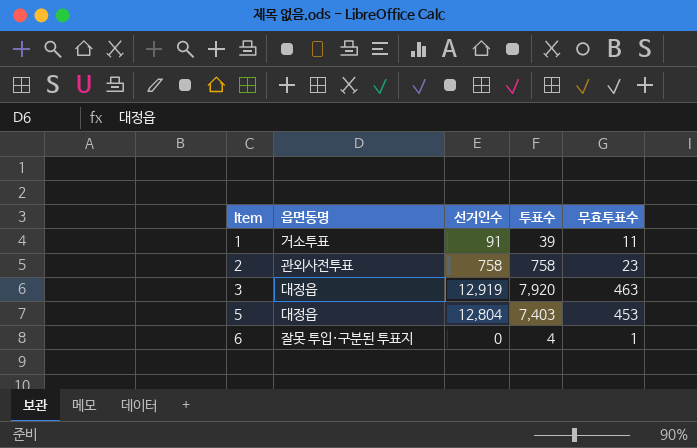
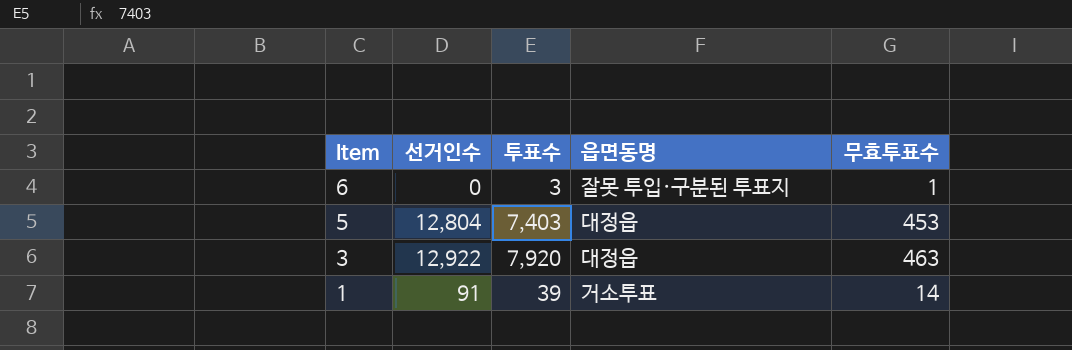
row order: Item ascending -> Item descending
column 읍면동명 | position: 2 -> 4
row 2: 관외사전투표 | 758 | 758 | 23 -> none
6 | 투표수: 4 -> 3
3 | 선거인수: 12,919 -> 12,922
1 | 무효투표수: 11 -> 14

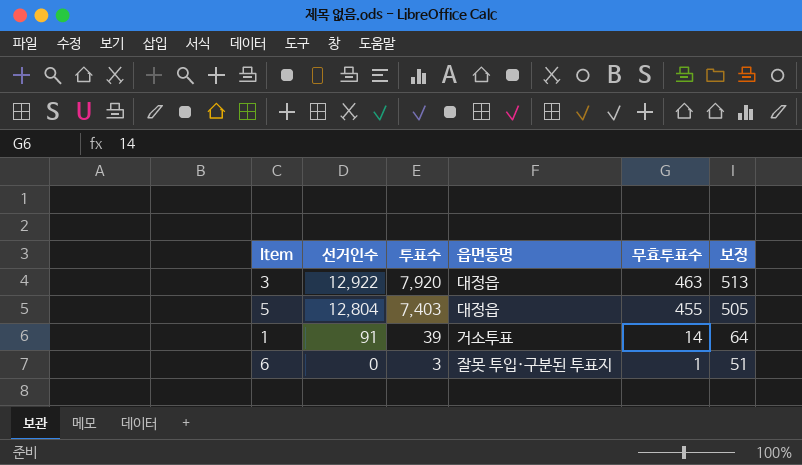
row order: Item descending -> 선거인수 descending
column 보정 | formula: none -> [무효투표수] + 50
5 | 무효투표수: 453 -> 455

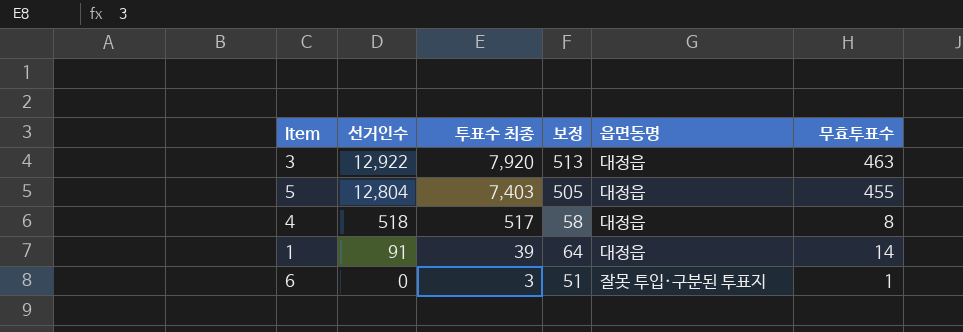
column name: 투표수 -> 투표수 최종
column 보정 | position: 6 -> 4
row 4: none -> 518 | 517 | 58 | 대정읍 | 8
1 | 읍면동명: 거소투표 -> 대정읍

